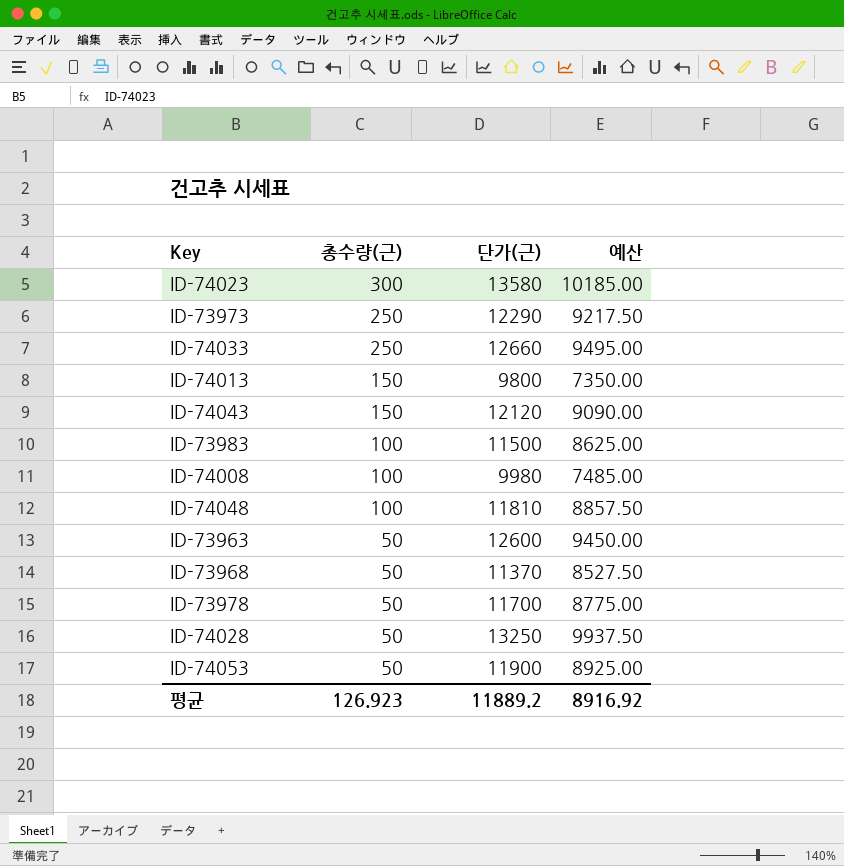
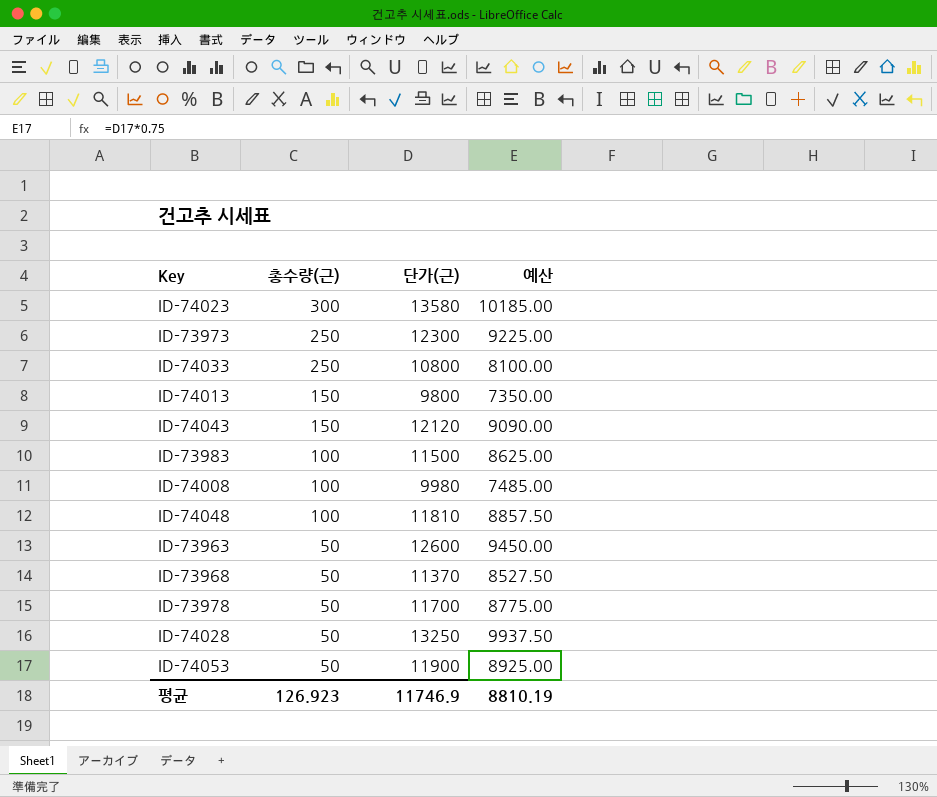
ID-73973 | 단가(근): 12290 -> 12300
ID-73973 | 예산: 9217.50 -> 9225.00
ID-74033 | 단가(근): 12660 -> 10800
ID-74033 | 예산: 9495.00 -> 8100.00
평균 | 단가(근): 11889.2 -> 11746.9
평균 | 예산: 8916.92 -> 8810.19

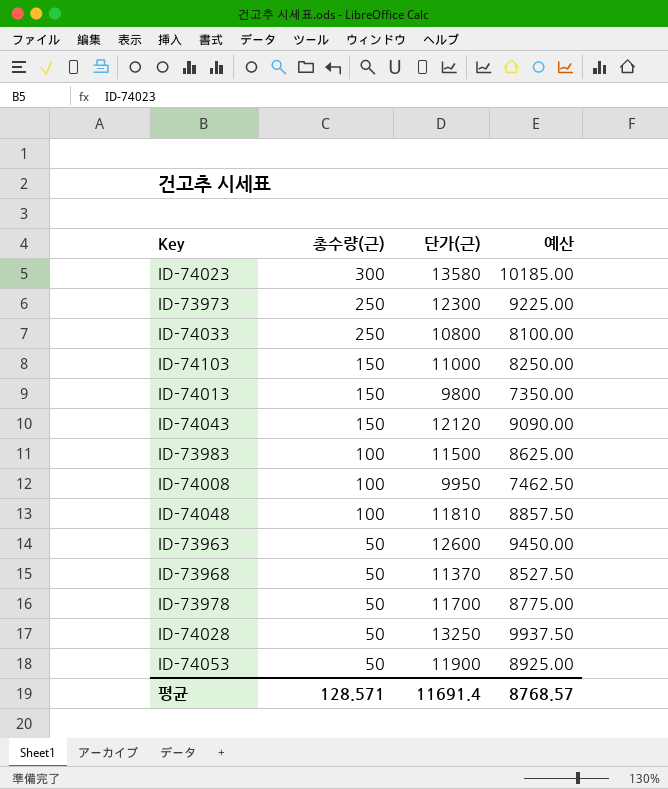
row ID-74103: none -> 150 | 11000 | 8250.00
ID-74008 | 단가(근): 9980 -> 9950
ID-74008 | 예산: 7485.00 -> 7462.50
평균 | 총수량(근): 126.923 -> 128.571
평균 | 단가(근): 11746.9 -> 11691.4
평균 | 예산: 8810.19 -> 8768.57

